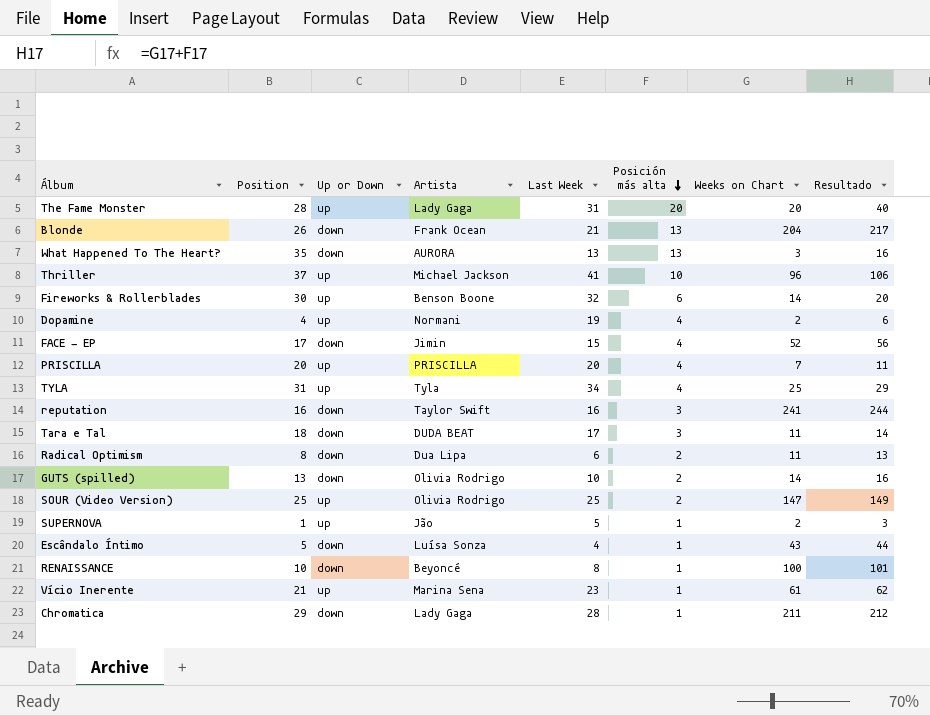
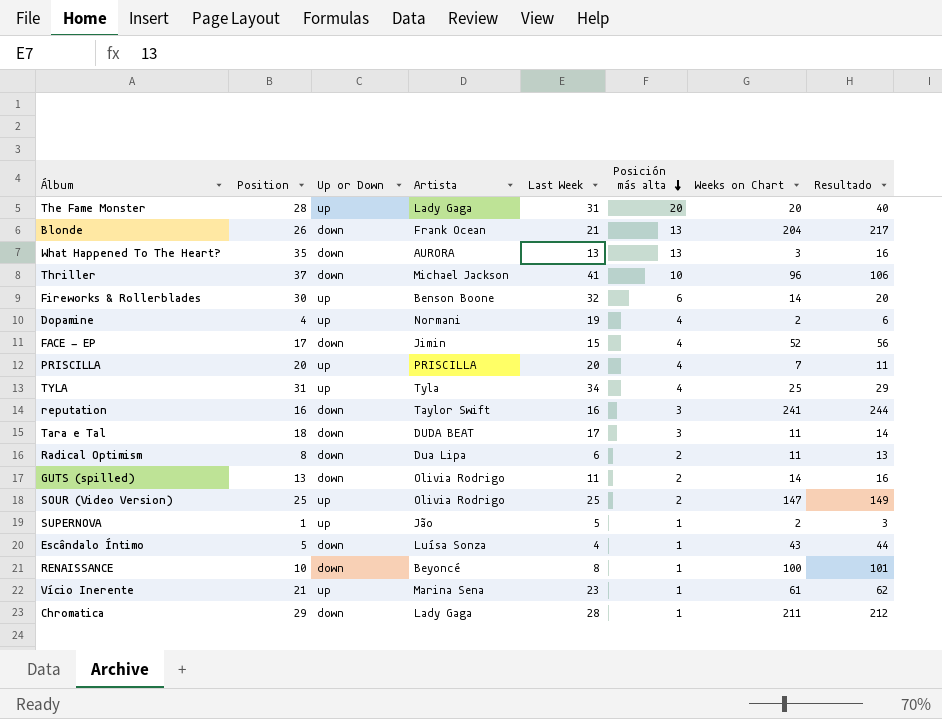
Thriller | Up or Down: up -> down
GUTS (spilled) | Last Week: 10 -> 11

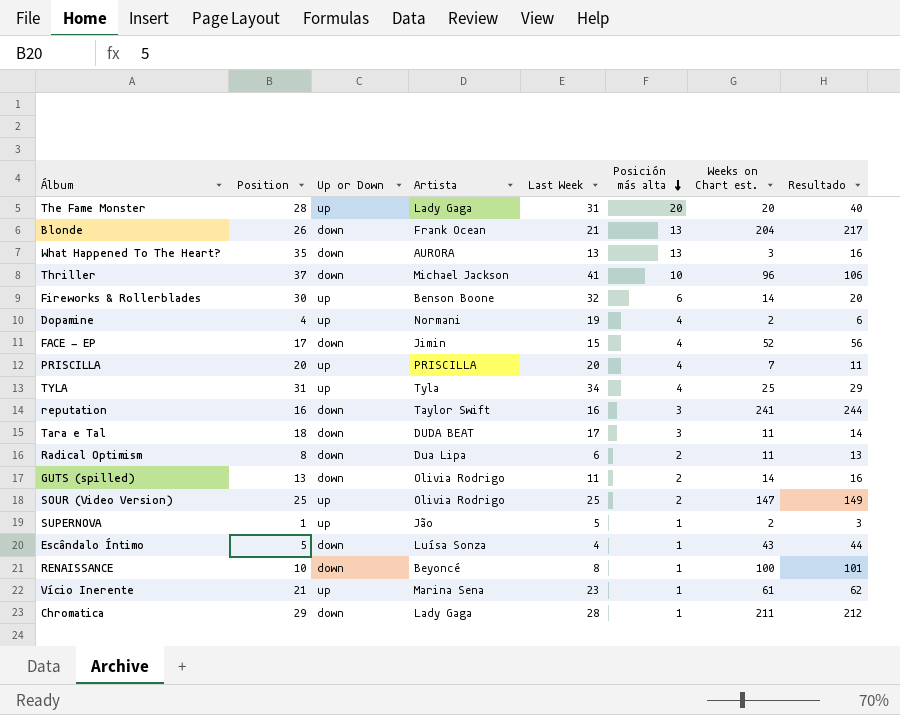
column name: Weeks on Chart -> Weeks on Chart est.

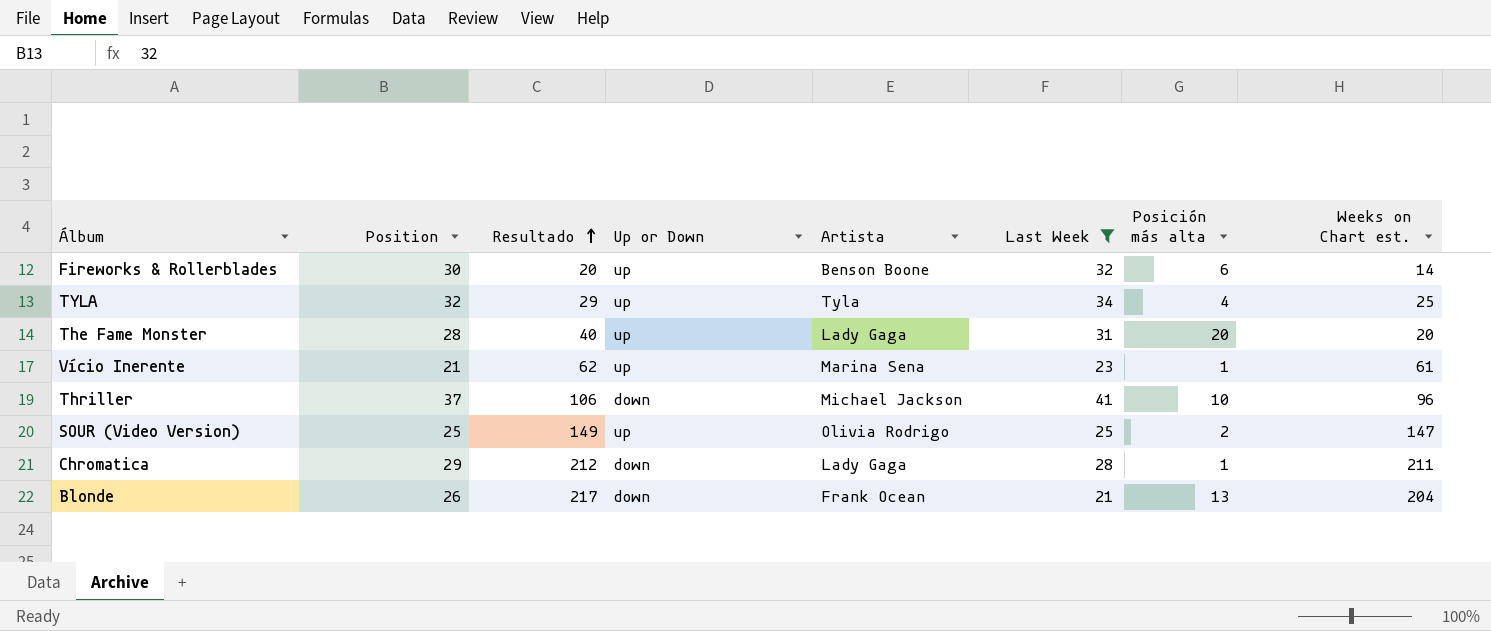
filter: none -> Last Week >= 21
row order: Posición más alta descending -> Resultado ascending
column Resultado | position: 8 -> 3
TYLA | Position: 31 -> 32

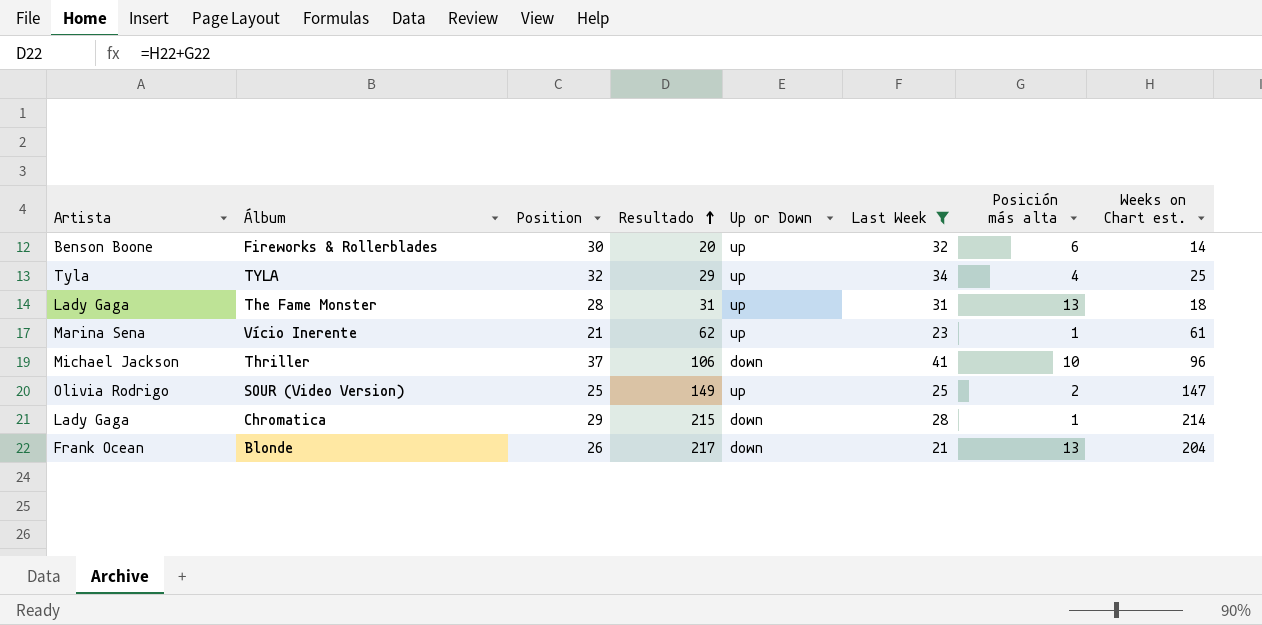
column Artista | position: 5 -> 1
The Fame Monster | Resultado: 40 -> 31
The Fame Monster | Posición más alta: 20 -> 13
The Fame Monster | Weeks on Chart est.: 20 -> 18
Chromatica | Resultado: 212 -> 215
Chromatica | Weeks on Chart est.: 211 -> 214

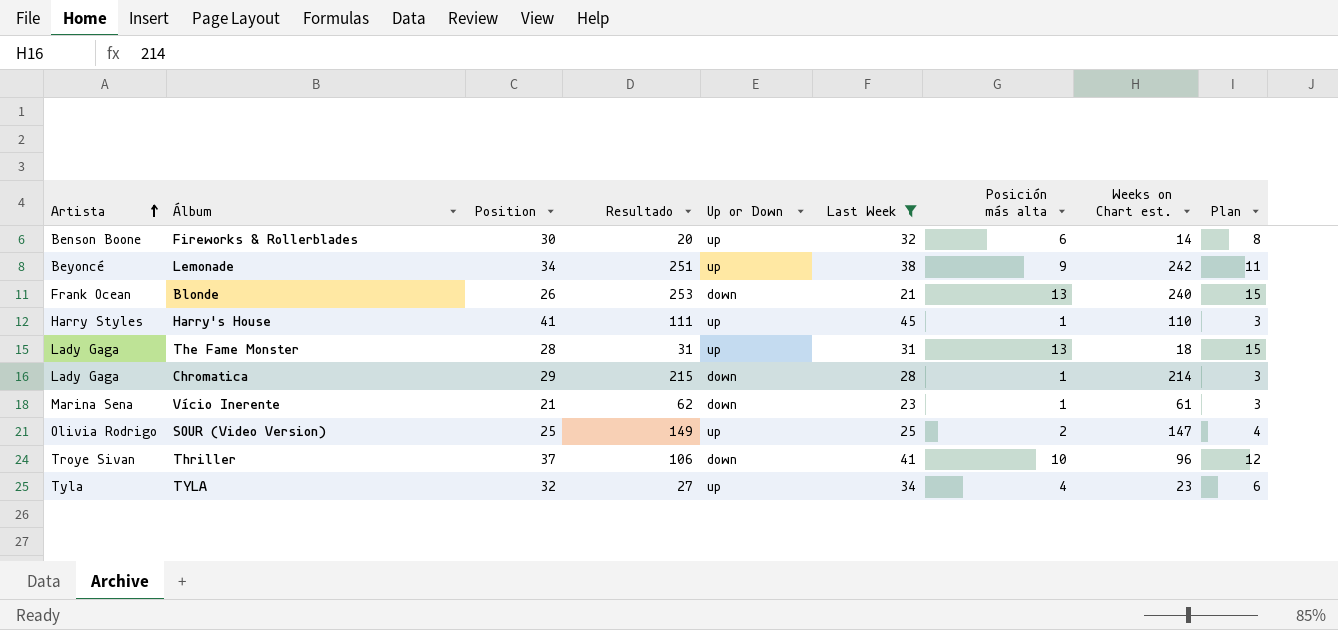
row order: Resultado ascending -> Artista ascending
column Plan | formula: none -> [Posición más alta] + 2
row Lemonade: none -> Beyoncé | 34 | 251 | up | 38 | 9 | 242 | 11
Blonde | Resultado: 217 -> 253
Blonde | Weeks on Chart est.: 204 -> 240
row Harry's House: none -> Harry Styles | 41 | 111 | up | 45 | 1 | 110 | 3
Vício Inerente | Up or Down: up -> down
Thriller | Artista: Michael Jackson -> Troye Sivan
TYLA | Resultado: 29 -> 27
TYLA | Weeks on Chart est.: 25 -> 23

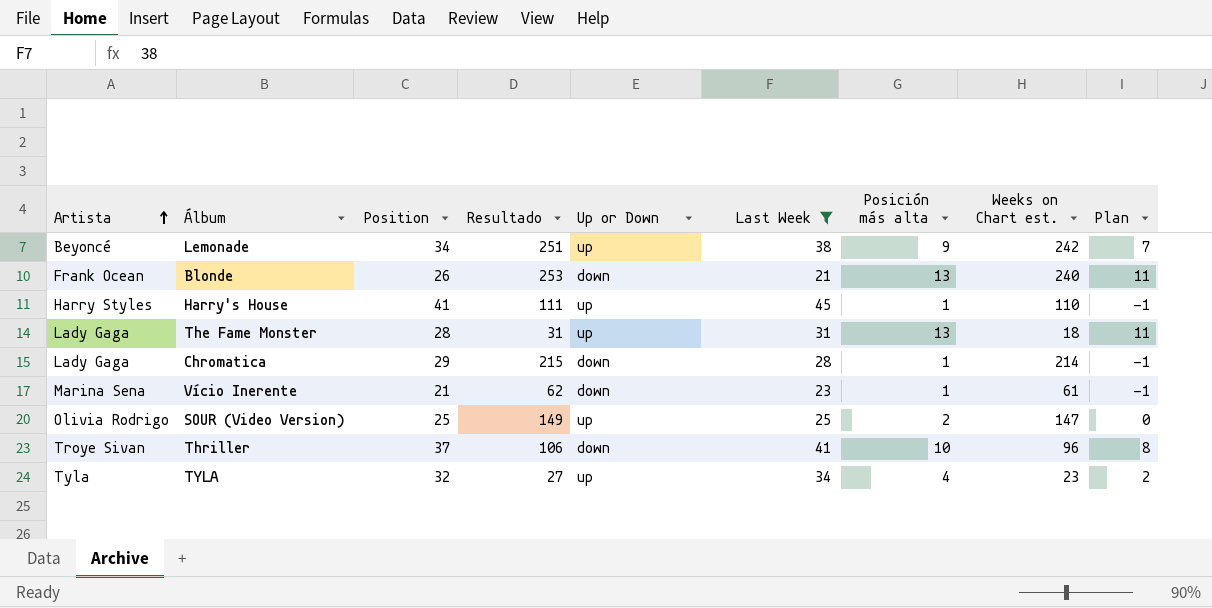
column Plan | formula: [Posición más alta] + 2 -> [Posición más alta] - 2
row Fireworks & Rollerblades: Benson Boone | 30 | 20 | up | 32 | 6 | 14 | 8 -> none

